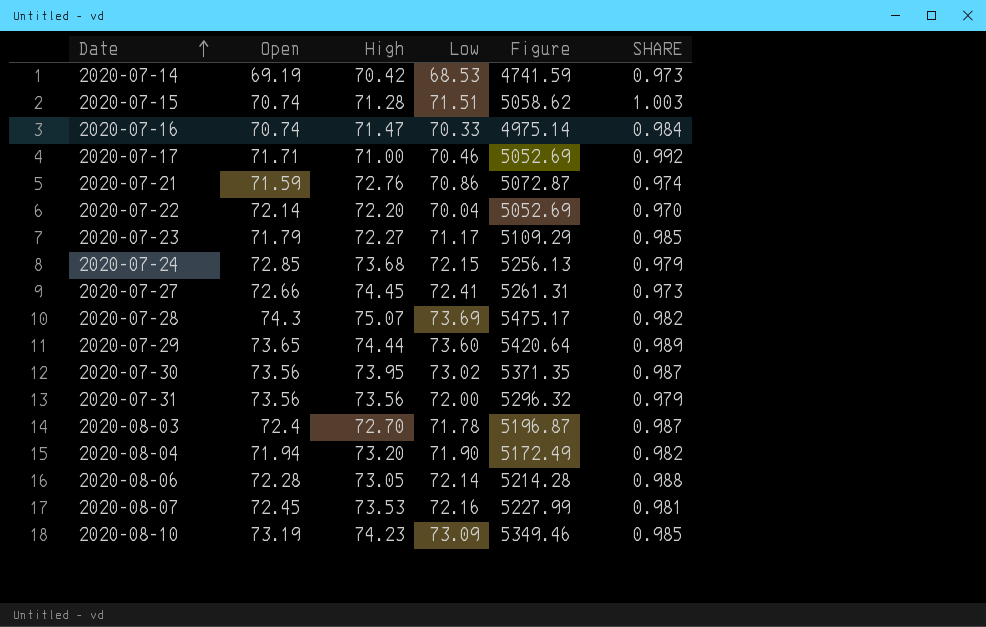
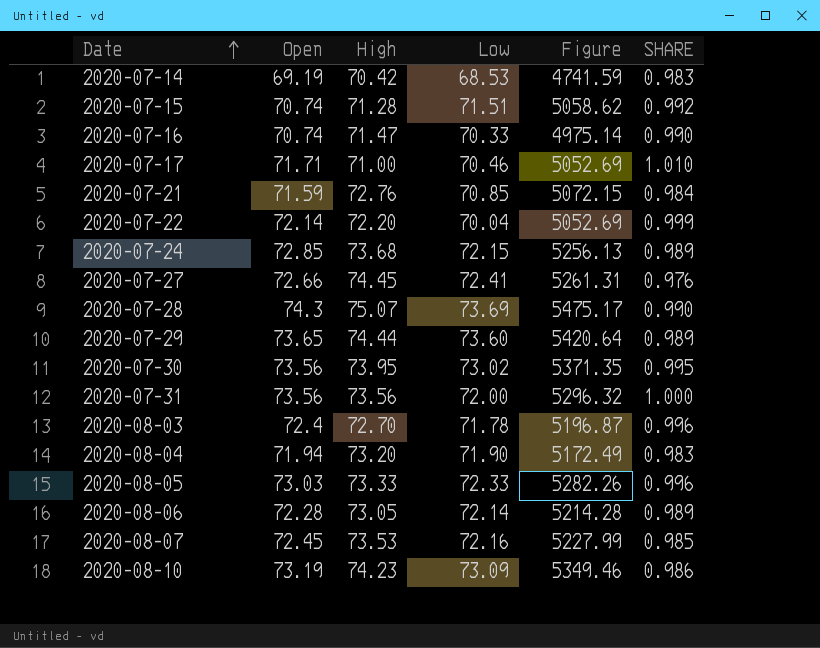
column SHARE | formula: [Low] / [High] -> [Open] / [High]
row 2020-07-23: 71.79 | 72.27 | 71.17 | 5109.29 | 0.985 -> none
2020-07-21 | Low: 70.86 -> 70.85
2020-07-21 | Figure: 5072.87 -> 5072.15
row 2020-08-05: none -> 73.03 | 73.33 | 72.33 | 5282.26 | 0.996

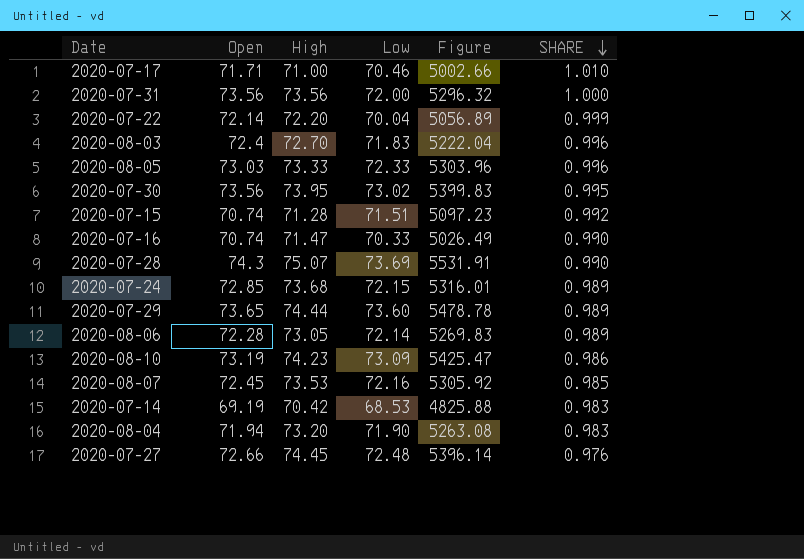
row order: Date ascending -> SHARE descending
column Figure | formula: [Open] * [Low] -> [High] * [Low]
row 2020-07-21: 71.59 | 72.76 | 70.85 | 5072.15 | 0.984 -> none
2020-08-03 | Low: 71.78 -> 71.83
2020-07-27 | Low: 72.41 -> 72.48

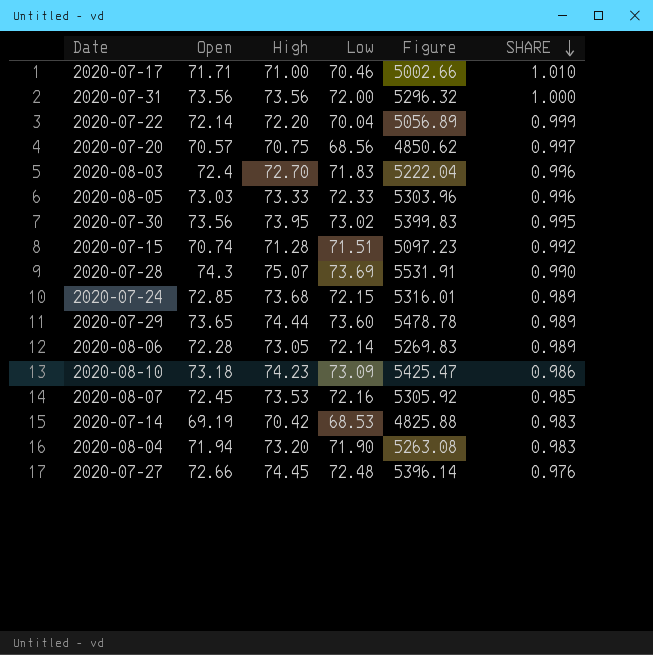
row 2020-07-16: 70.74 | 71.47 | 70.33 | 5026.49 | 0.990 -> none
row 2020-07-20: none -> 70.57 | 70.75 | 68.56 | 4850.62 | 0.997
2020-08-10 | Open: 73.19 -> 73.18

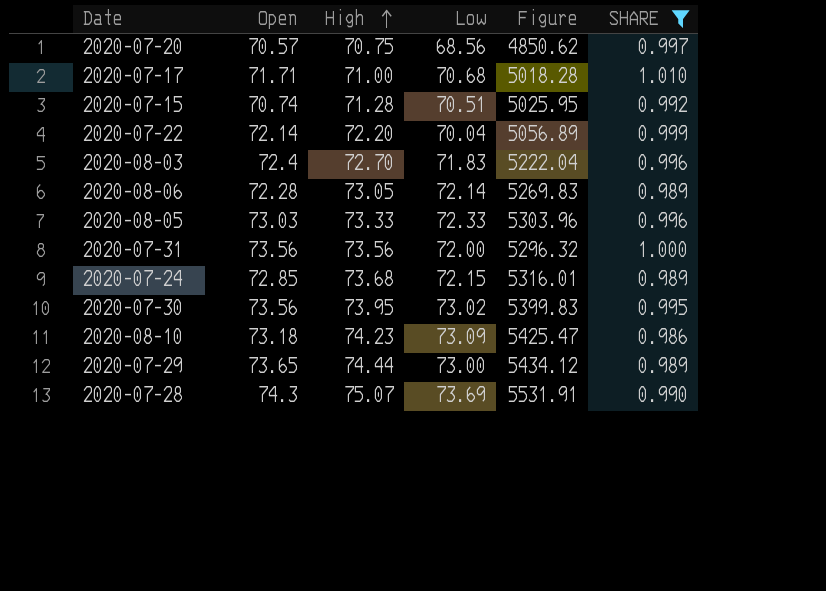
filter: none -> SHARE >= 0.986
row order: SHARE descending -> High ascending
2020-07-17 | Low: 70.46 -> 70.68
2020-07-17 | Figure: 5002.66 -> 5018.28
2020-07-15 | Low: 71.51 -> 70.51
2020-07-15 | Figure: 5097.23 -> 5025.95
2020-07-29 | Low: 73.60 -> 73.00
2020-07-29 | Figure: 5478.78 -> 5434.12

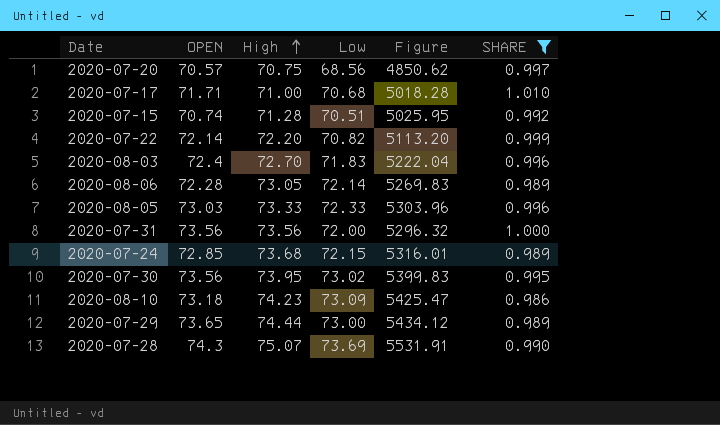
column name: Open -> OPEN
2020-07-22 | Low: 70.04 -> 70.82
2020-07-22 | Figure: 5056.89 -> 5113.20

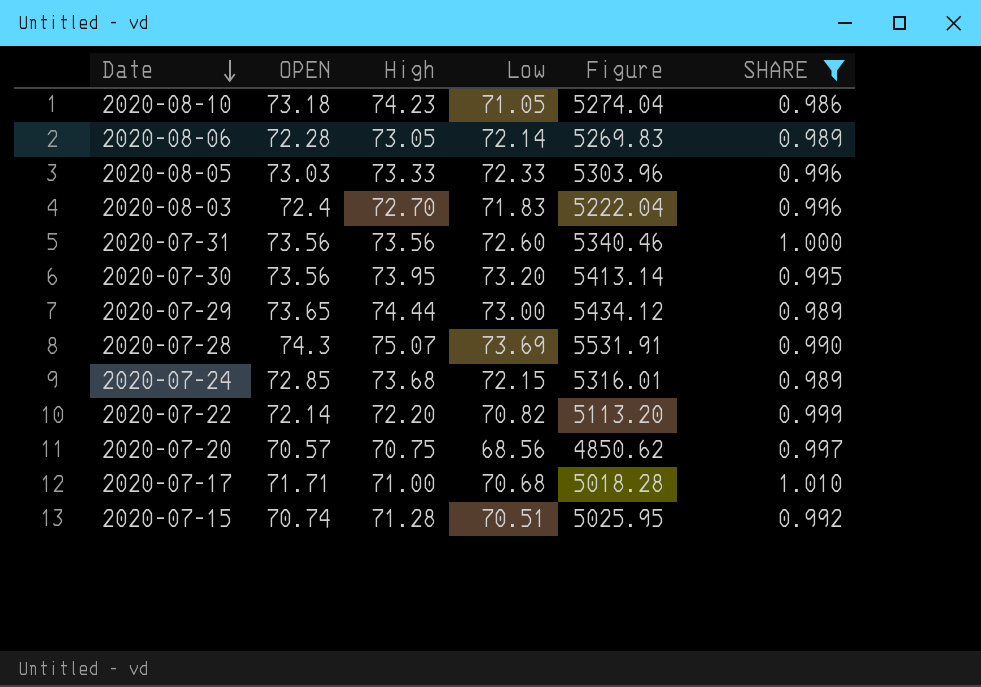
row order: High ascending -> Date descending
2020-08-10 | Low: 73.09 -> 71.05
2020-08-10 | Figure: 5425.47 -> 5274.04
2020-07-31 | Low: 72.00 -> 72.60
2020-07-31 | Figure: 5296.32 -> 5340.46
2020-07-30 | Low: 73.02 -> 73.20
2020-07-30 | Figure: 5399.83 -> 5413.14

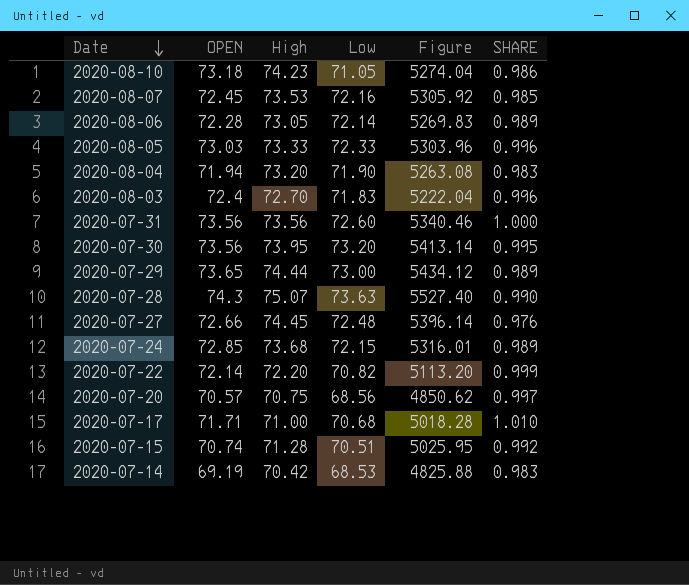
filter: SHARE >= 0.986 -> none
2020-07-28 | Low: 73.69 -> 73.63
2020-07-28 | Figure: 5531.91 -> 5527.40

